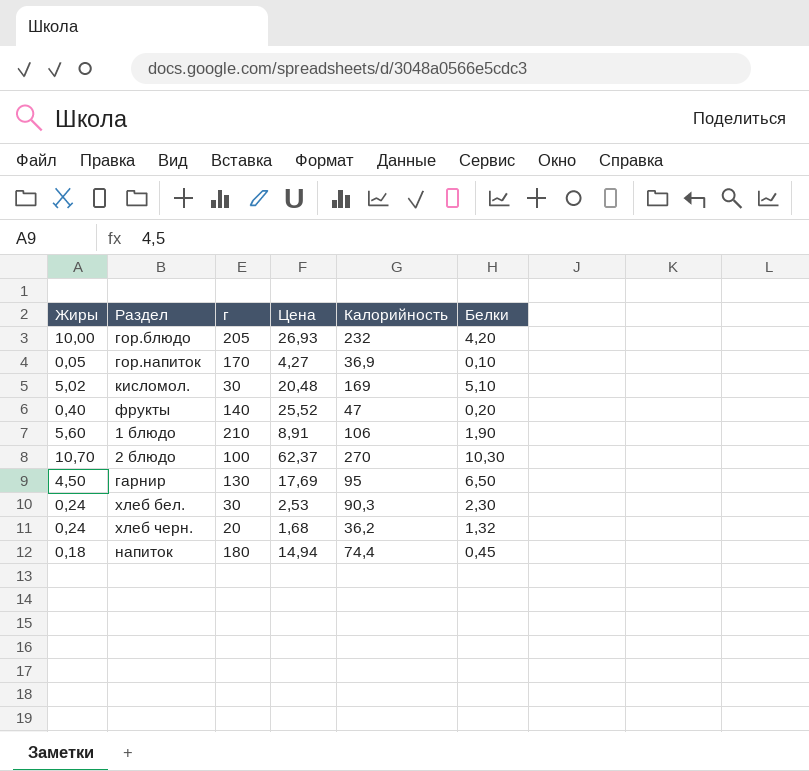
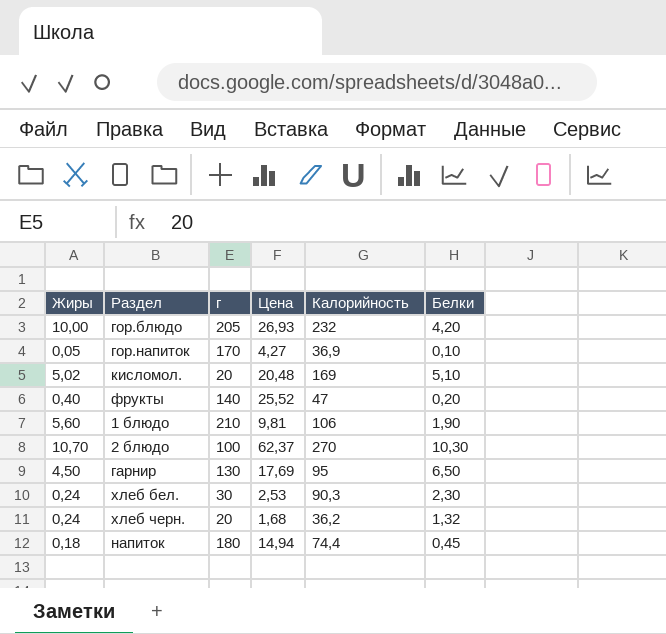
кисломол. | г: 30 -> 20
1 блюдо | Цена: 8,91 -> 9,81

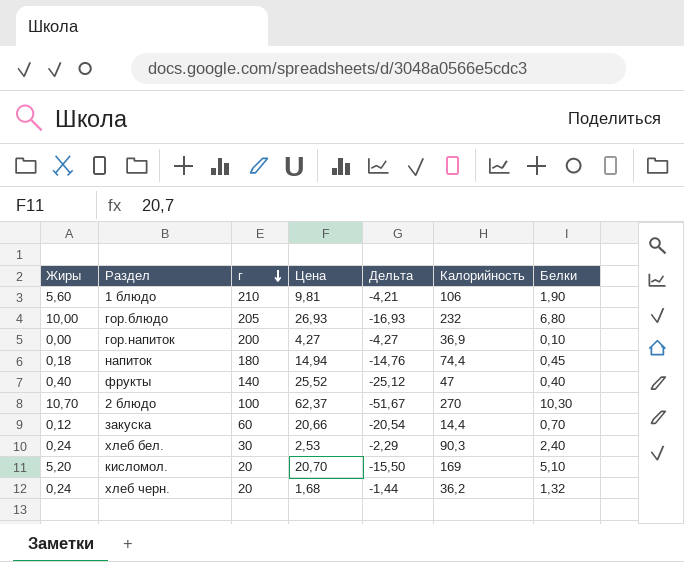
row order: none -> г descending
column Дельта | formula: none -> [Жиры] - [Цена]
row гарнир: 4,50 | 130 | 17,69 | 95 | 6,50 -> none
гор.блюдо | Белки: 4,20 -> 6,80
гор.напиток | Жиры: 0,05 -> 0,00
гор.напиток | г: 170 -> 200
фрукты | Белки: 0,20 -> 0,40
row закуска: none -> 0,12 | 60 | 20,66 | -20,54 | 14,4 | 0,70
хлеб бел. | Белки: 2,30 -> 2,40
кисломол. | Жиры: 5,02 -> 5,20
кисломол. | Цена: 20,48 -> 20,70

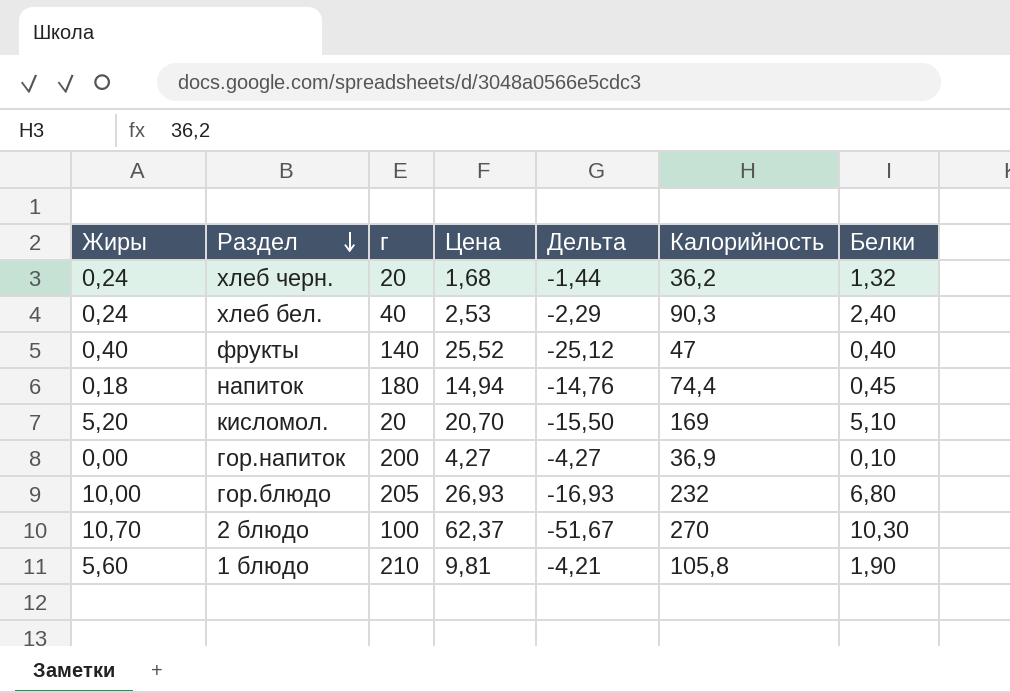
row order: г descending -> Раздел descending
row закуска: 0,12 | 60 | 20,66 | -20,54 | 14,4 | 0,70 -> none
хлеб бел. | г: 30 -> 40
1 блюдо | Калорийность: 106 -> 105,8

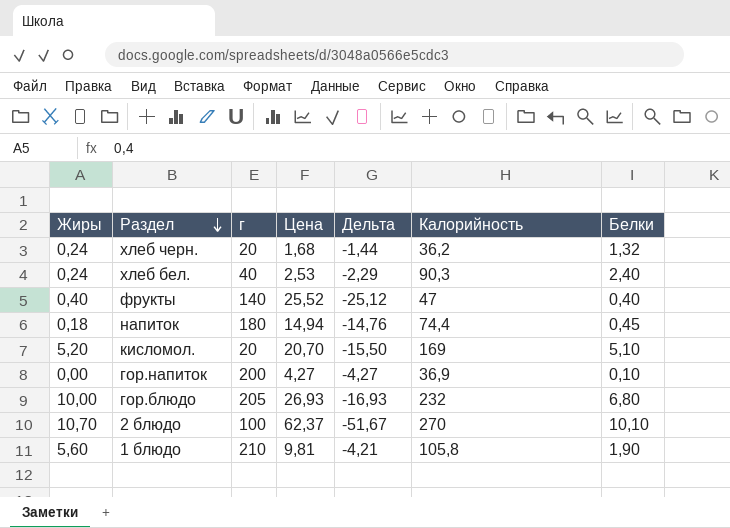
2 блюдо | Белки: 10,30 -> 10,10

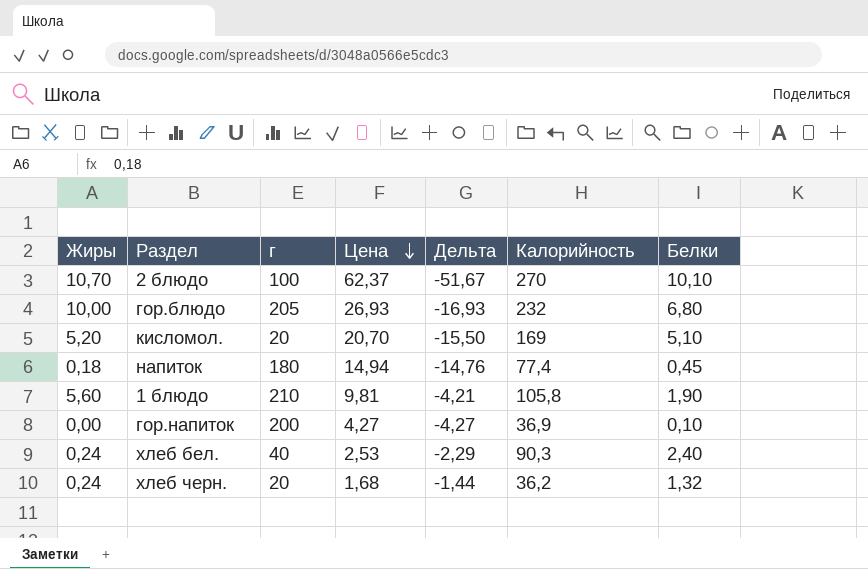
row order: Раздел descending -> Цена descending
row фрукты: 0,40 | 140 | 25,52 | -25,12 | 47 | 0,40 -> none
напиток | Калорийность: 74,4 -> 77,4

